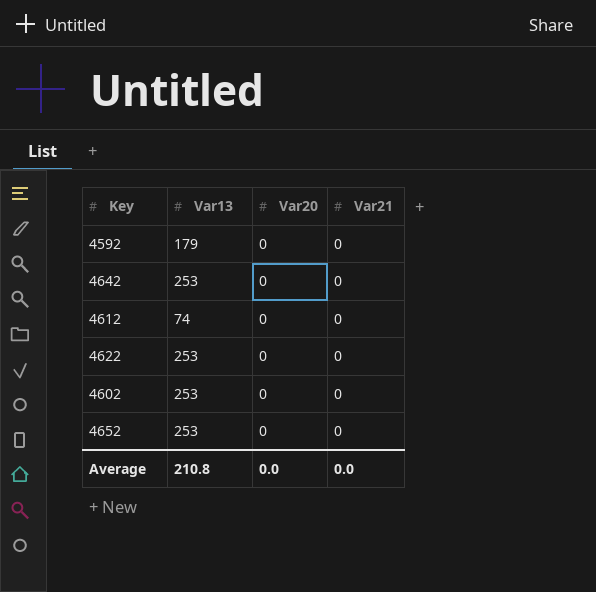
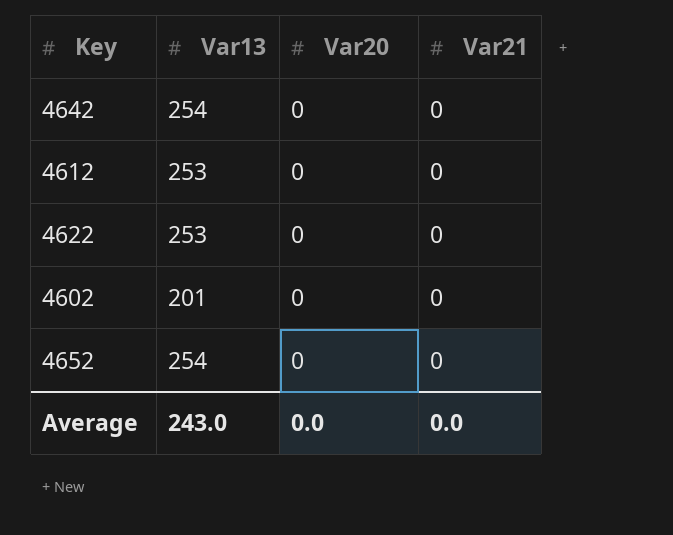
row 4592: 179 | 0 | 0 -> none
4642 | Var13: 253 -> 254
4612 | Var13: 74 -> 253
4602 | Var13: 253 -> 201
4652 | Var13: 253 -> 254
Average | Var13: 210.8 -> 243.0

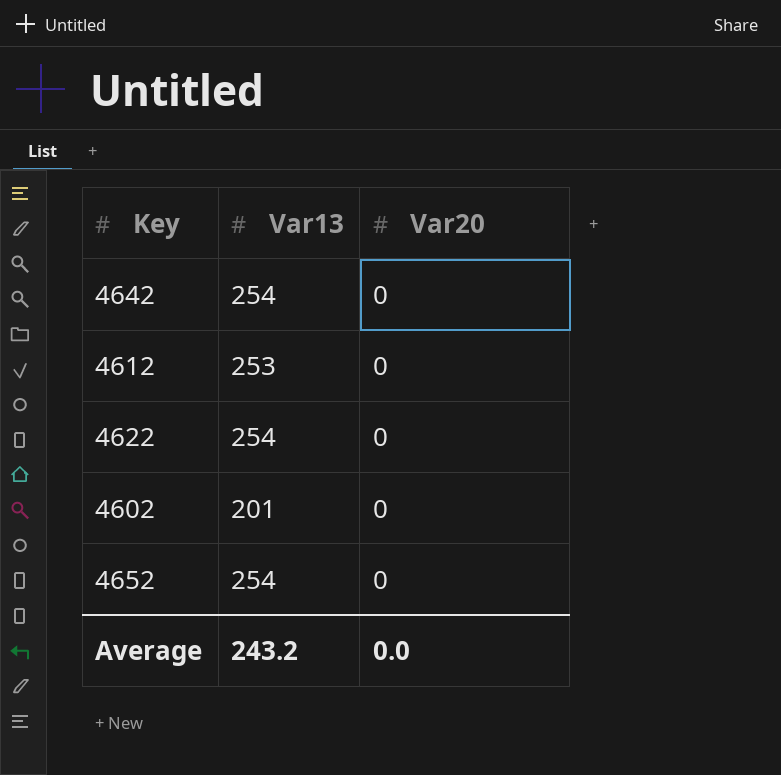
column Var21 | position: 4 -> none
4622 | Var13: 253 -> 254
Average | Var13: 243.0 -> 243.2

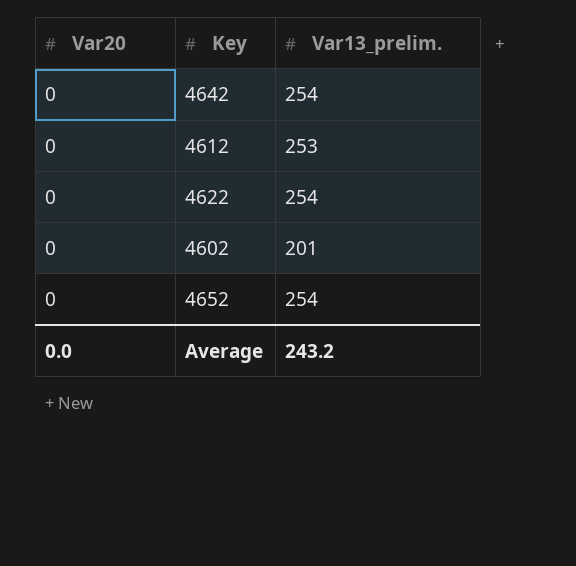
column Var20 | position: 3 -> 1
column name: Var13 -> Var13_prelim.

